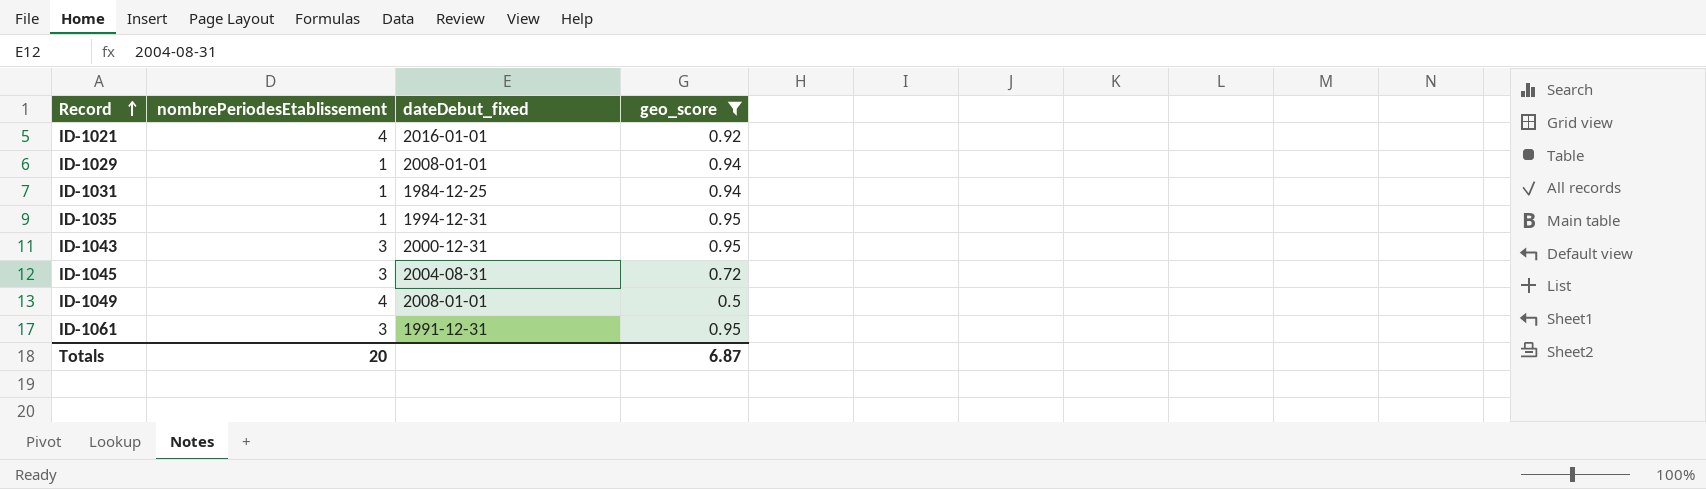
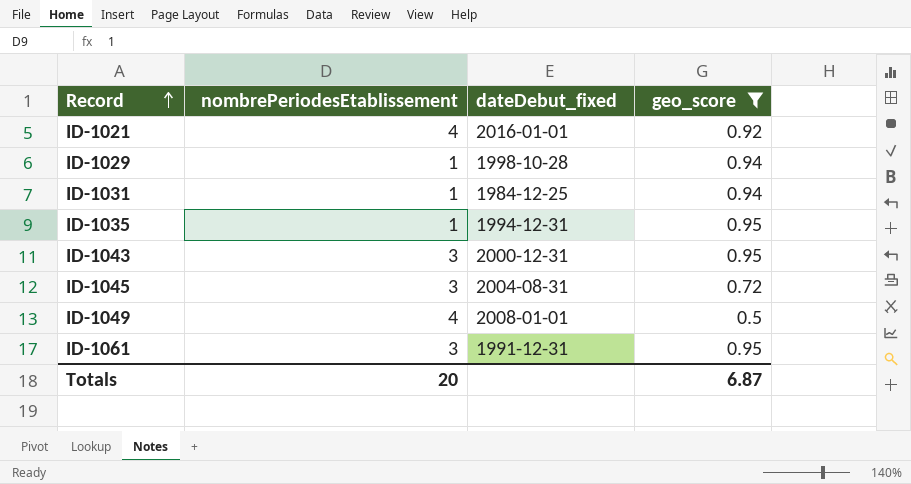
ID-1029 | dateDebut_fixed: 2008-01-01 -> 1998-10-28

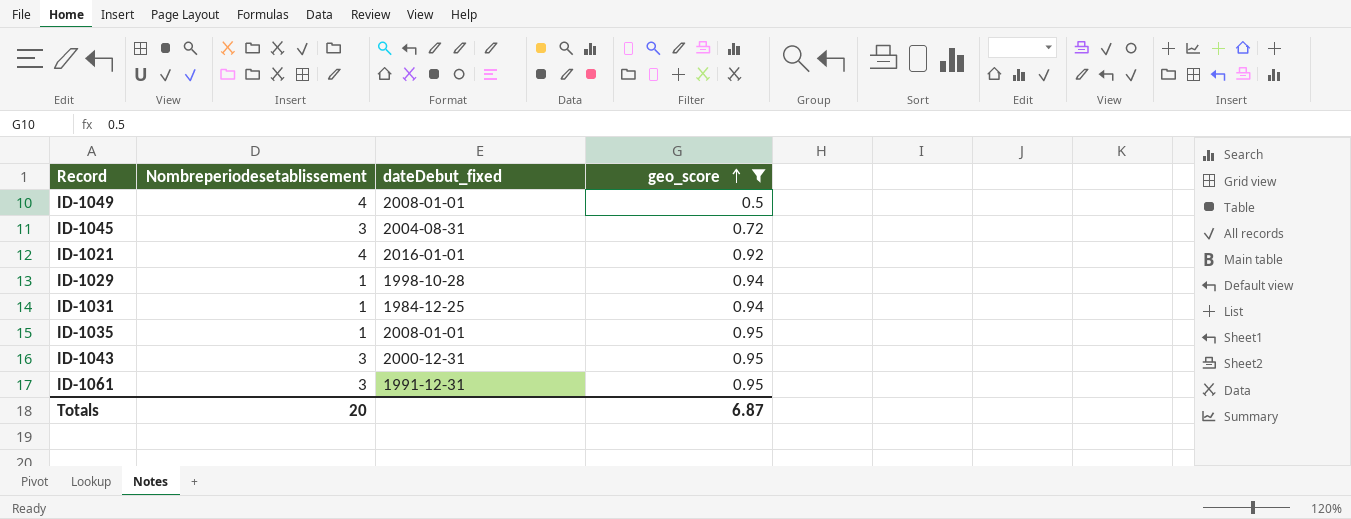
row order: Record ascending -> geo_score ascending
column name: nombrePeriodesEtablissement -> Nombreperiodesetablissement
ID-1035 | dateDebut_fixed: 1994-12-31 -> 2008-01-01

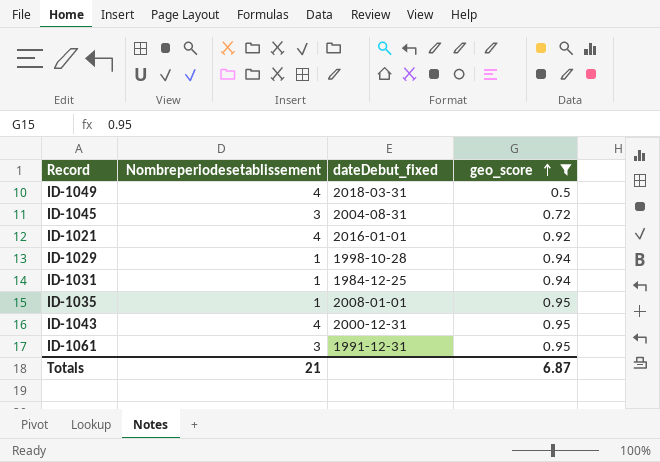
ID-1049 | dateDebut_fixed: 2008-01-01 -> 2018-03-31
ID-1043 | Nombreperiodesetablissement: 3 -> 4
Totals | Nombreperiodesetablissement: 20 -> 21

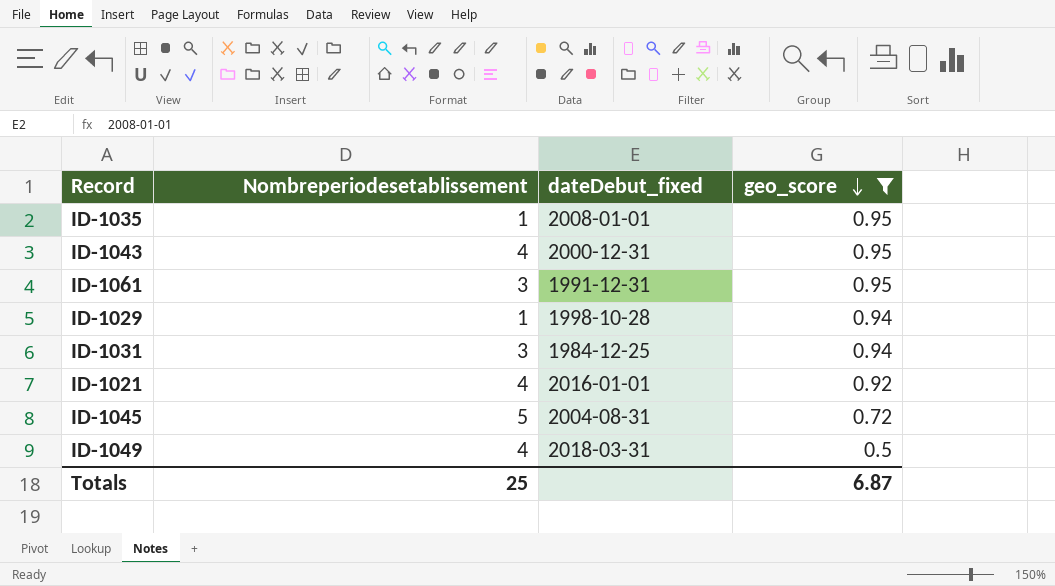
row order: geo_score ascending -> geo_score descending
ID-1031 | Nombreperiodesetablissement: 1 -> 3
ID-1045 | Nombreperiodesetablissement: 3 -> 5
Totals | Nombreperiodesetablissement: 21 -> 25

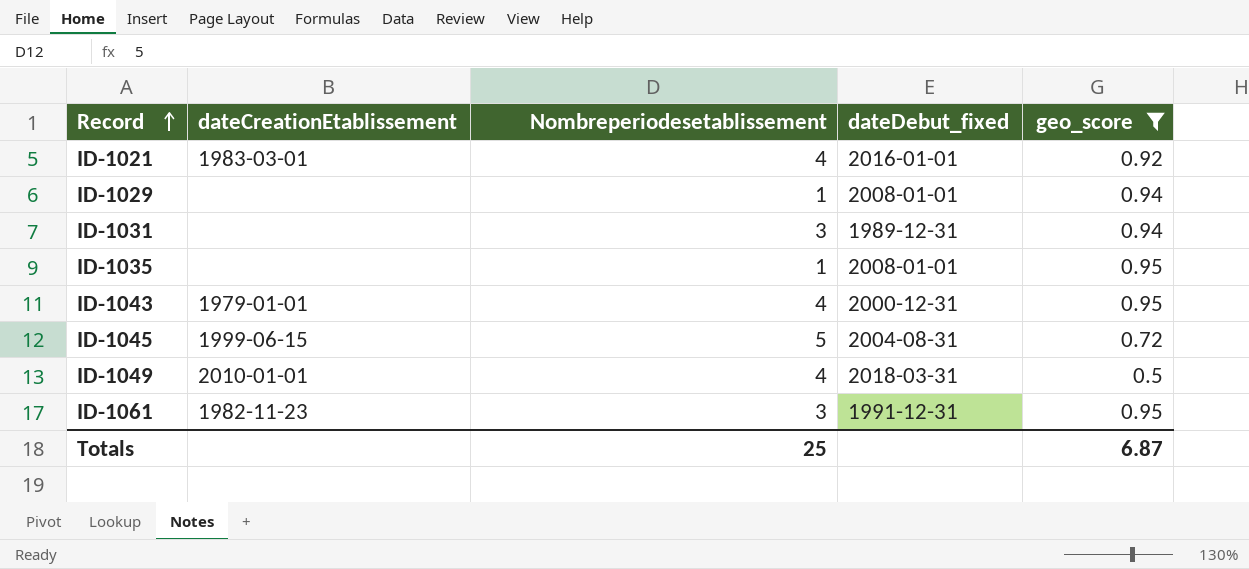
row order: geo_score descending -> Record ascending
column dateCreationEtablissement | position: none -> 2
ID-1029 | dateDebut_fixed: 1998-10-28 -> 2008-01-01
ID-1031 | dateDebut_fixed: 1984-12-25 -> 1989-12-31

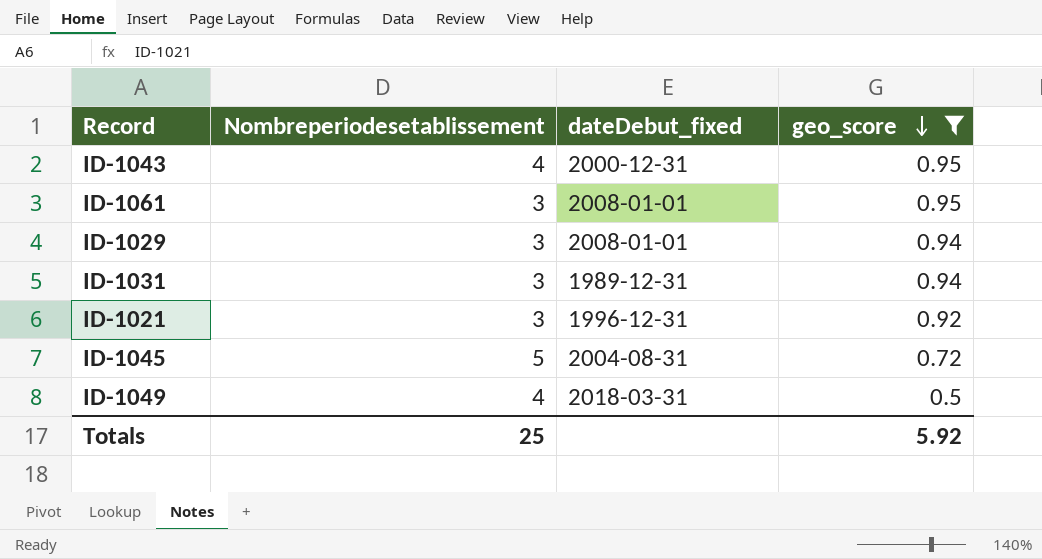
row order: Record ascending -> geo_score descending
column dateCreationEtablissement | position: 2 -> none
row ID-1035: none | 1 | 2008-01-01 | 0.95 -> none
ID-1061 | dateDebut_fixed: 1991-12-31 -> 2008-01-01
ID-1029 | Nombreperiodesetablissement: 1 -> 3
ID-1021 | Nombreperiodesetablissement: 4 -> 3
ID-1021 | dateDebut_fixed: 2016-01-01 -> 1996-12-31
Totals | geo_score: 6.87 -> 5.92

